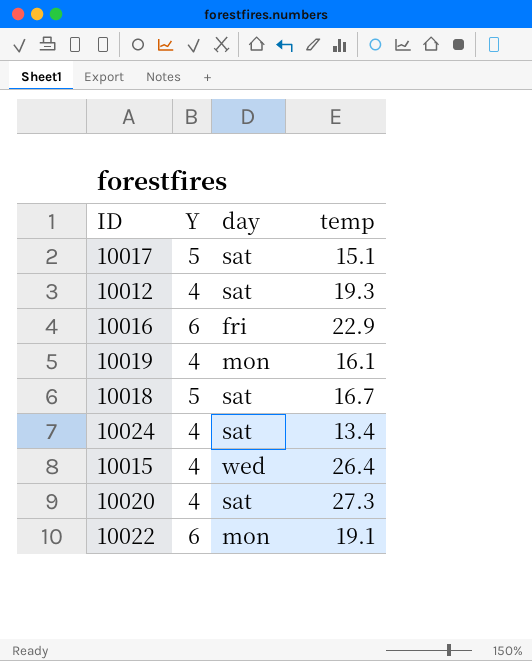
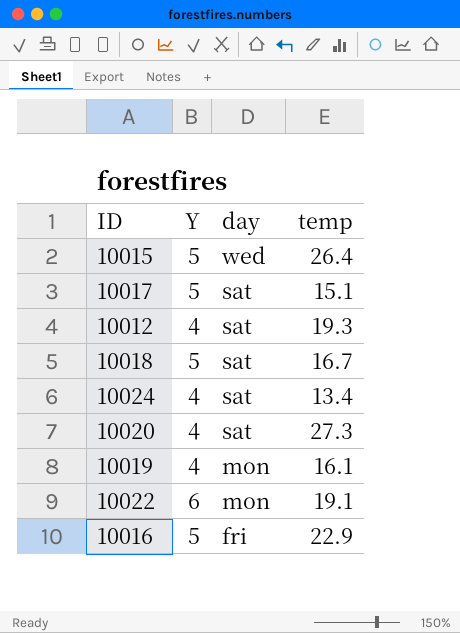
row order: none -> day descending
10015 | Y: 4 -> 5
10016 | Y: 6 -> 5

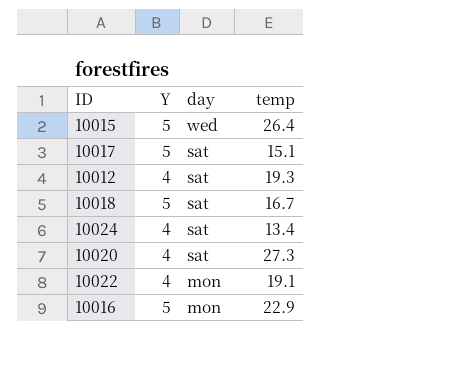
row 10019: 4 | mon | 16.1 -> none
10022 | Y: 6 -> 4
10016 | day: fri -> mon

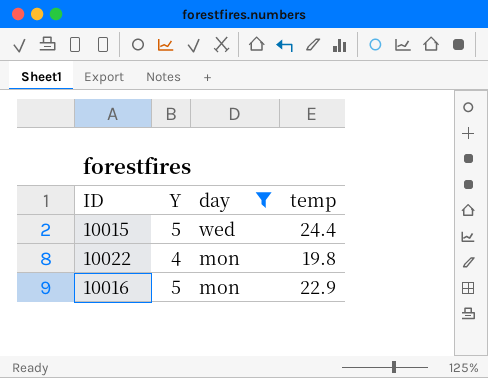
filter: none -> day != sat
10015 | temp: 26.4 -> 24.4
10022 | temp: 19.1 -> 19.8

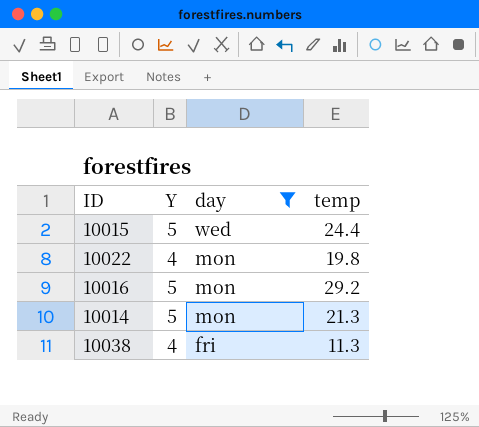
10016 | temp: 22.9 -> 29.2
row 10014: none -> 5 | mon | 21.3
row 10038: none -> 4 | fri | 11.3

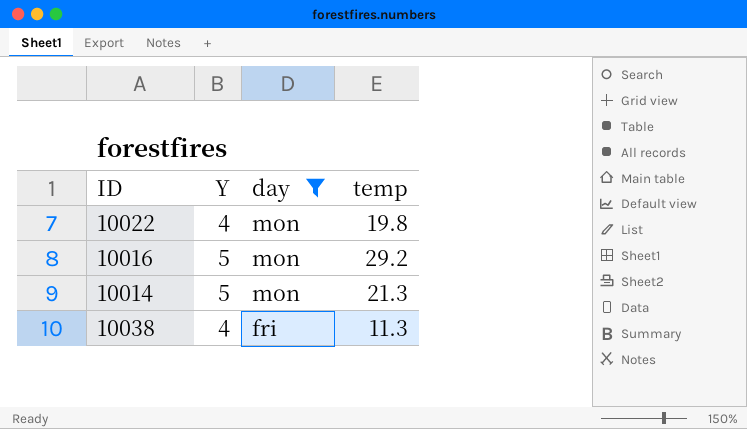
row 10015: 5 | wed | 24.4 -> none

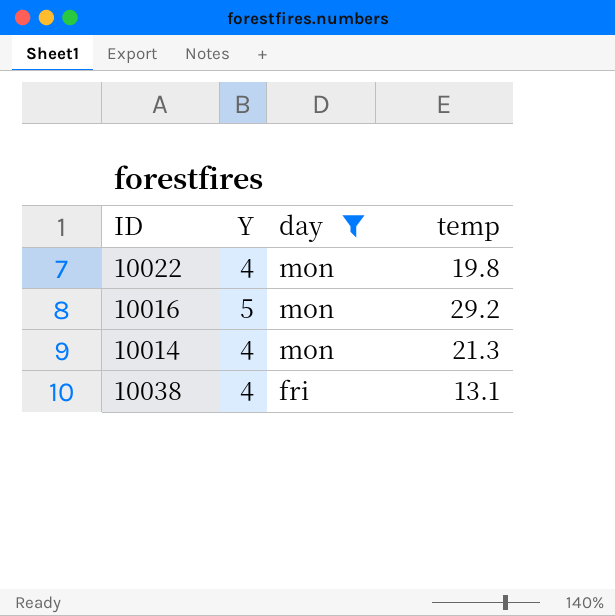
10014 | Y: 5 -> 4
10038 | temp: 11.3 -> 13.1

